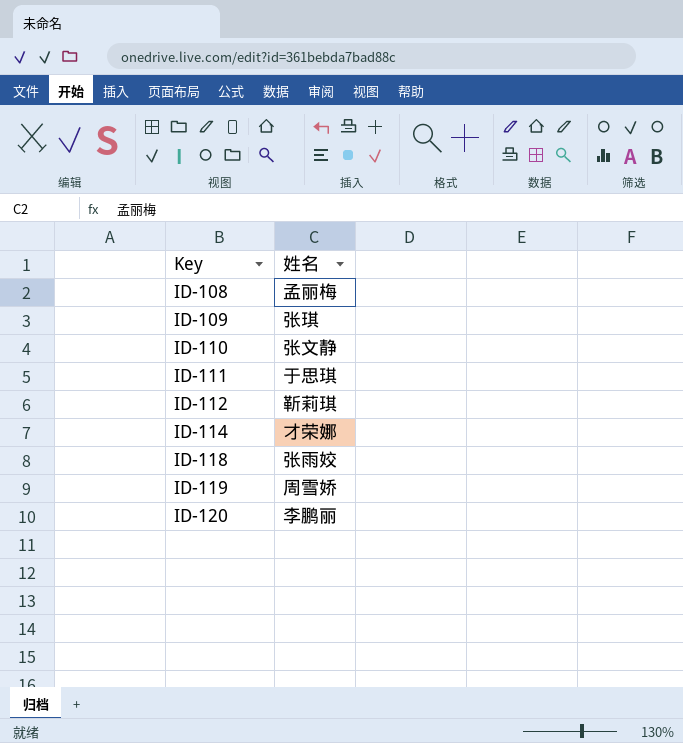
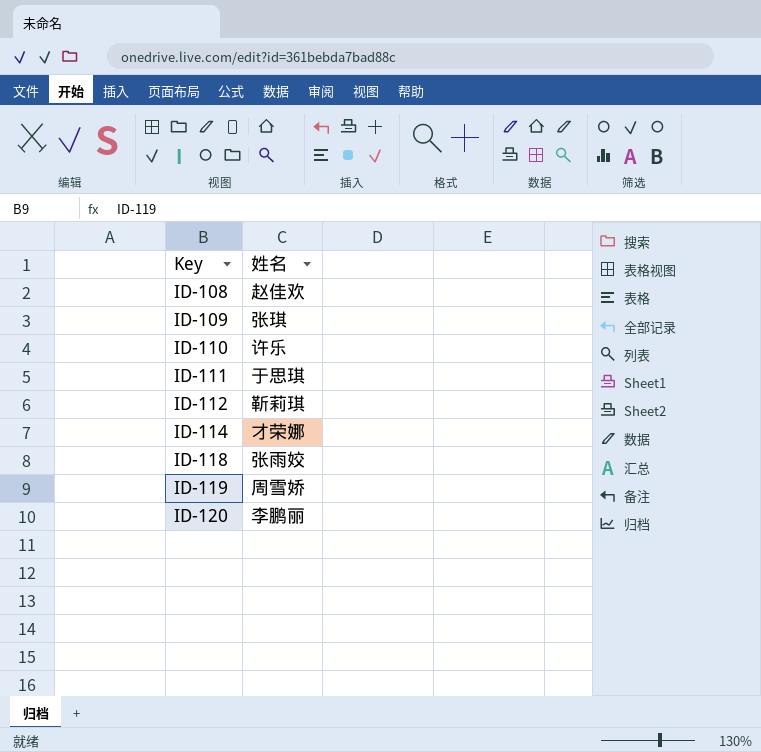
ID-108 | 姓名: 孟丽梅 -> 赵佳欢
ID-110 | 姓名: 张文静 -> 许乐

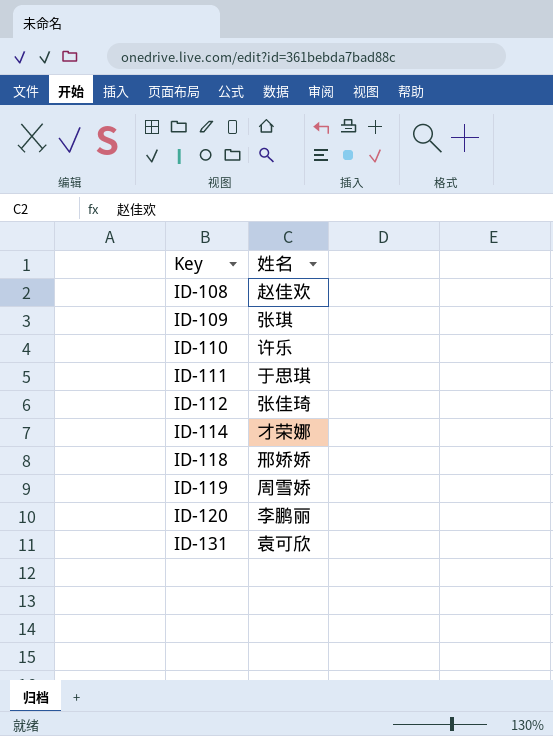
ID-112 | 姓名: 靳莉琪 -> 张佳琦
ID-118 | 姓名: 张雨姣 -> 邢娇娇
row ID-131: none -> 袁可欣

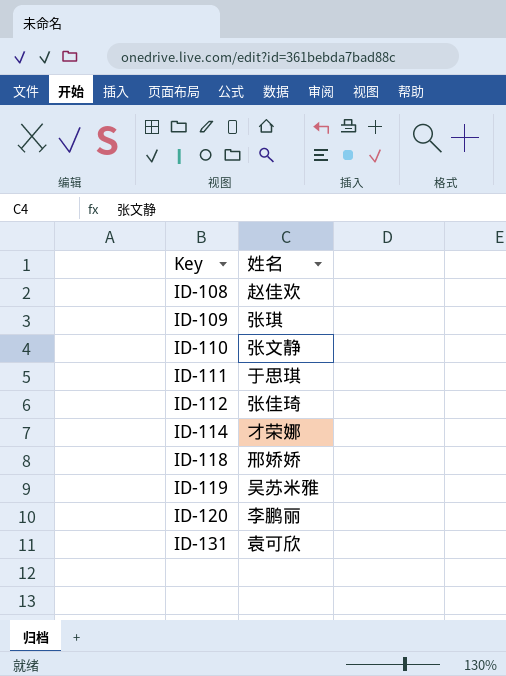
ID-110 | 姓名: 许乐 -> 张文静
ID-119 | 姓名: 周雪娇 -> 吴苏米雅

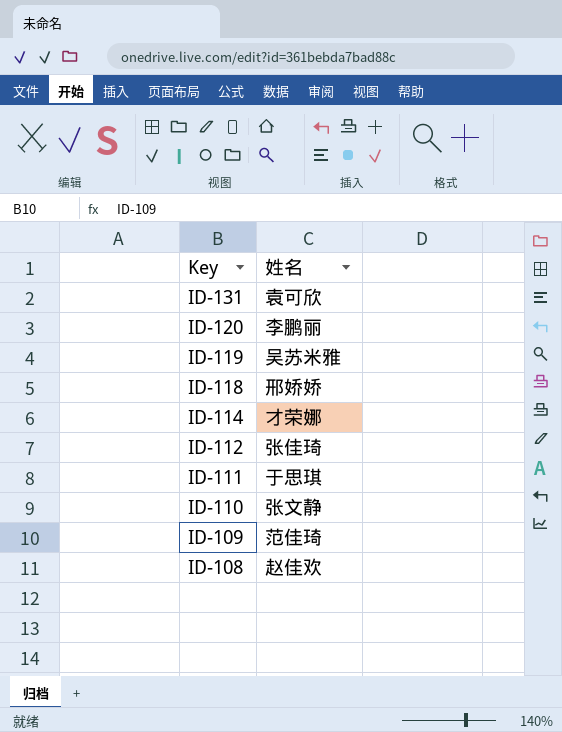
row order: Key ascending -> Key descending
ID-109 | 姓名: 张琪 -> 范佳琦

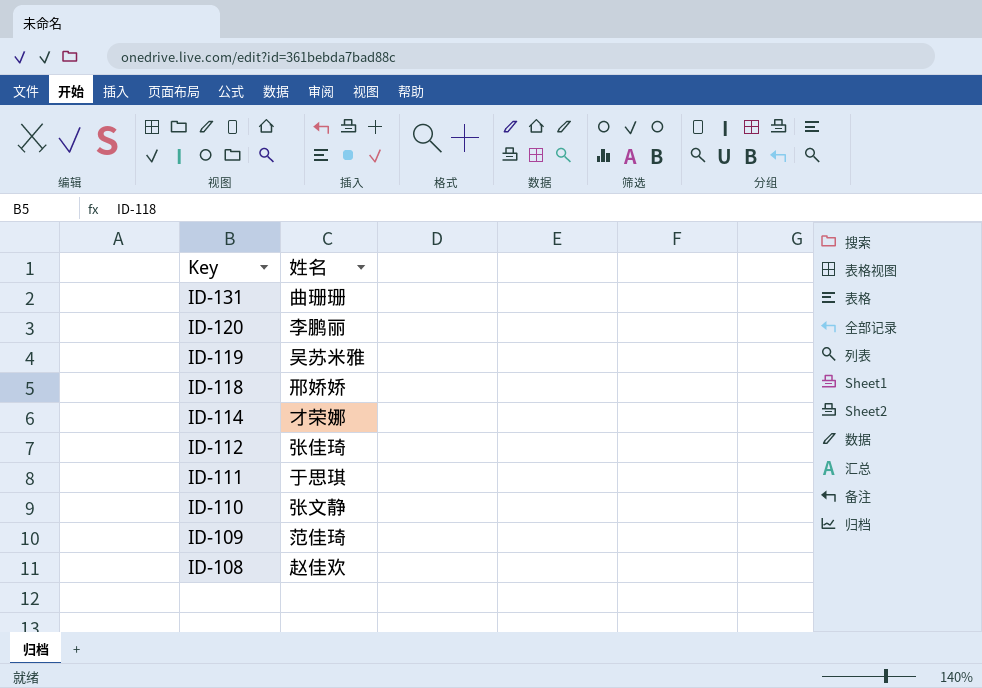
ID-131 | 姓名: 袁可欣 -> 曲珊珊

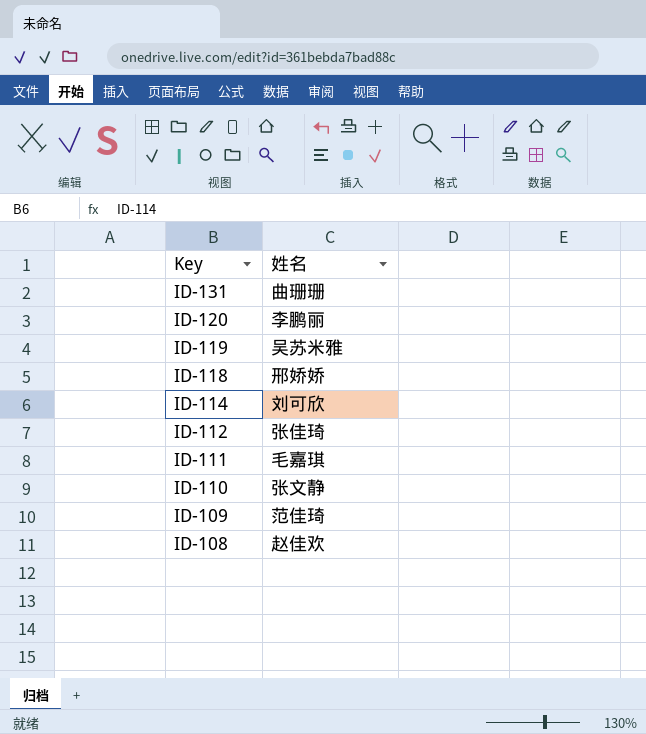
ID-114 | 姓名: 才荣娜 -> 刘可欣
ID-111 | 姓名: 于思琪 -> 毛嘉琪

